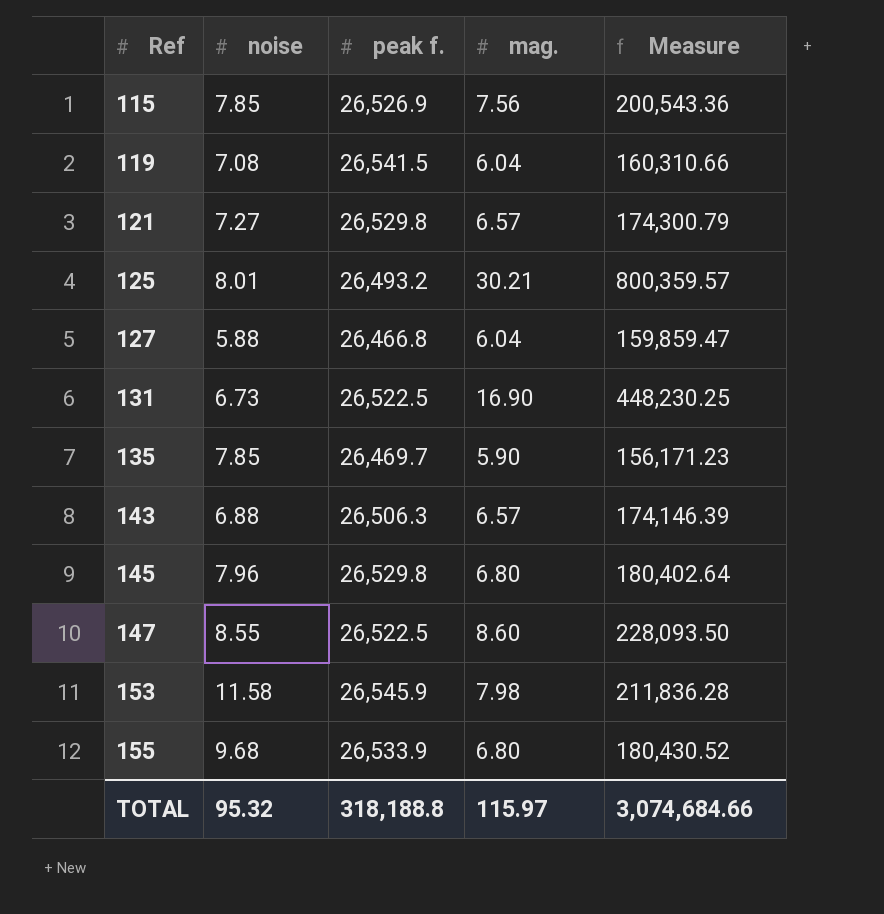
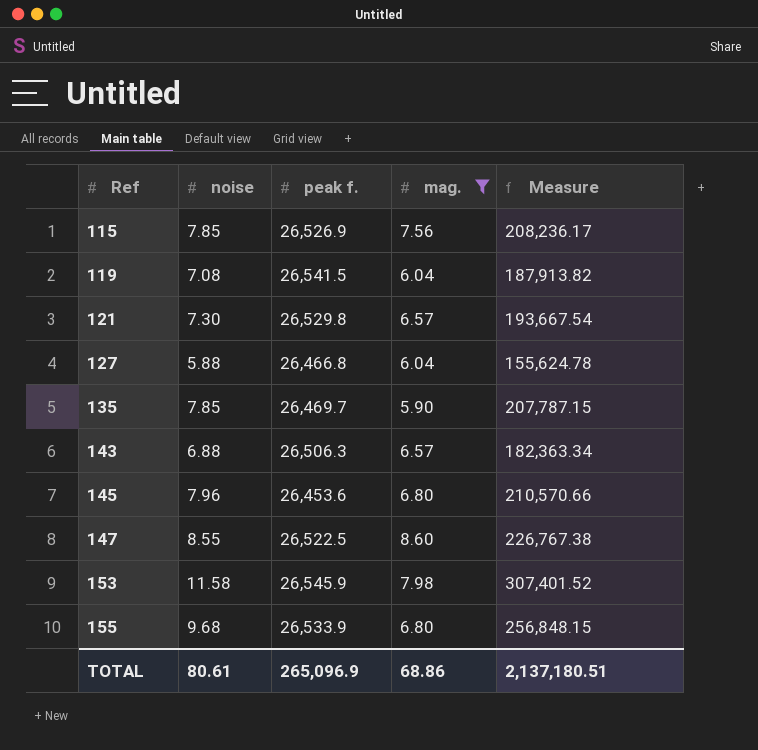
filter: none -> mag. <= 8.60
column Measure | formula: [peak f.] * [mag.] -> [noise] * [peak f.]
121 | noise: 7.27 -> 7.30
145 | peak f.: 26,529.8 -> 26,453.6
TOTAL | noise: 95.32 -> 80.61
TOTAL | peak f.: 318,188.8 -> 265,096.9
TOTAL | mag.: 115.97 -> 68.86
TOTAL | Measure: 3,074,684.66 -> 2,137,180.51

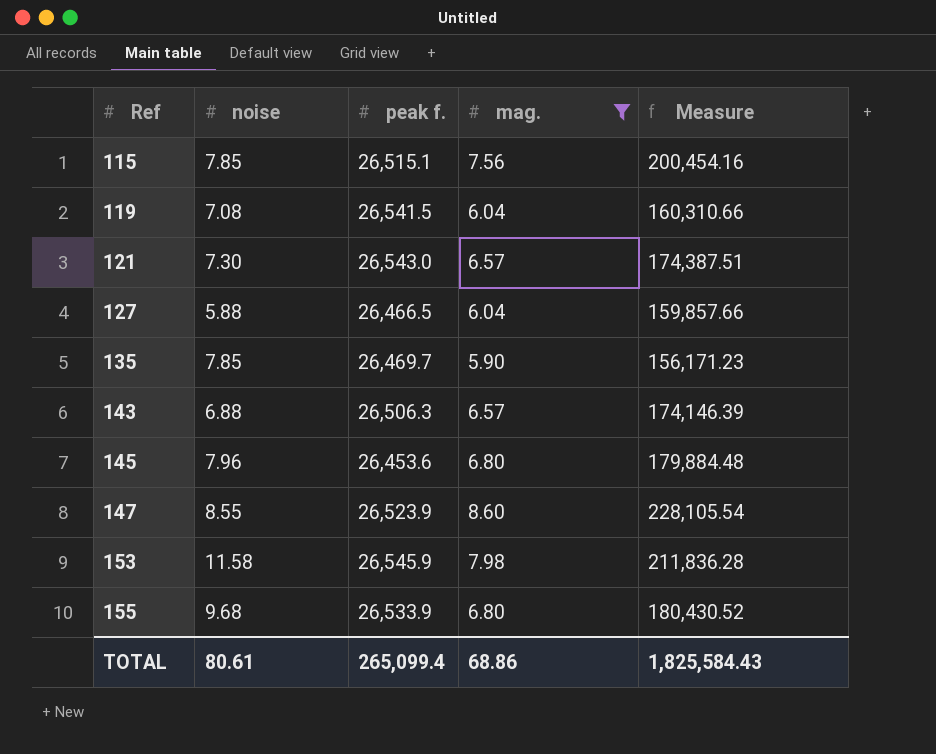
column Measure | formula: [noise] * [peak f.] -> [peak f.] * [mag.]
115 | peak f.: 26,526.9 -> 26,515.1
121 | peak f.: 26,529.8 -> 26,543.0
127 | peak f.: 26,466.8 -> 26,466.5
147 | peak f.: 26,522.5 -> 26,523.9
TOTAL | peak f.: 265,096.9 -> 265,099.4
TOTAL | Measure: 2,137,180.51 -> 1,825,584.43

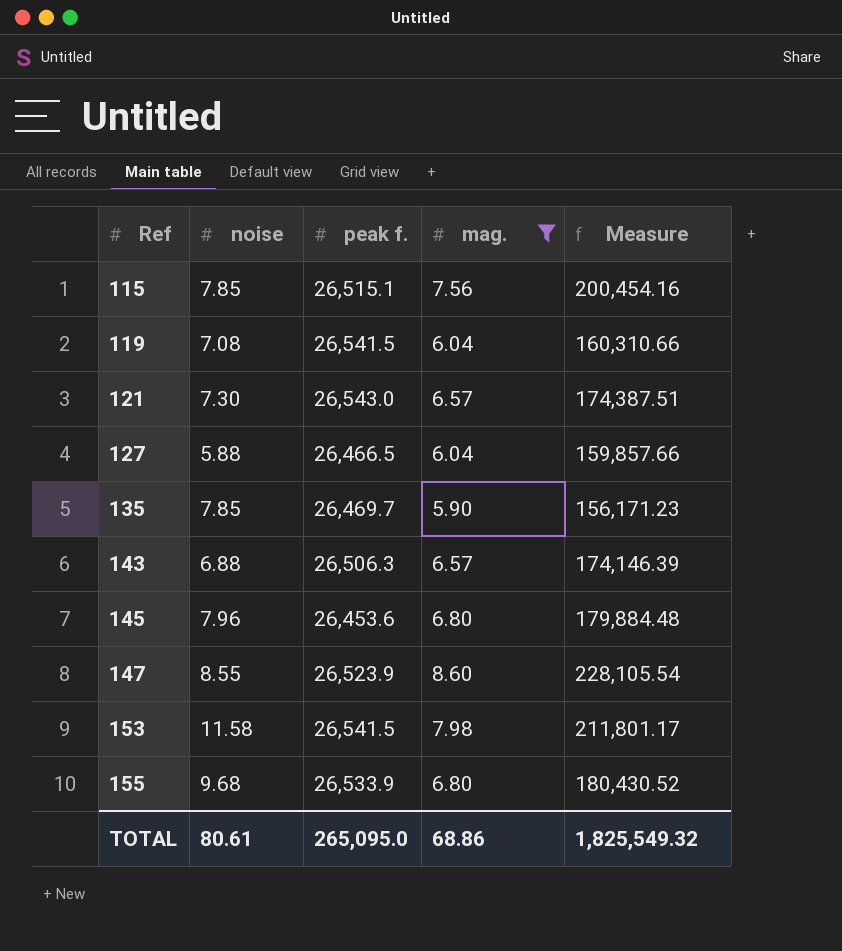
153 | peak f.: 26,545.9 -> 26,541.5
153 | Measure: 211,836.28 -> 211,801.17
TOTAL | peak f.: 265,099.4 -> 265,095.0
TOTAL | Measure: 1,825,584.43 -> 1,825,549.32

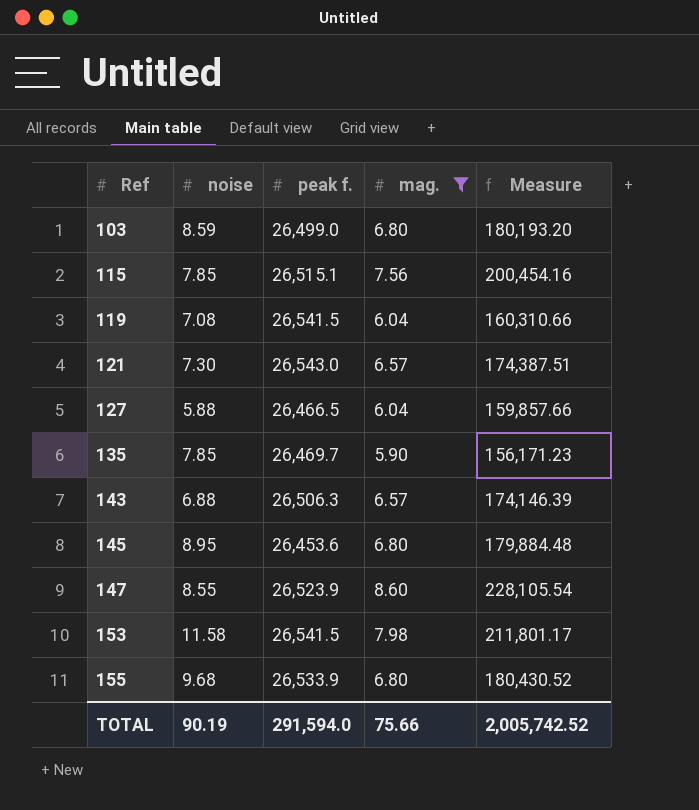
row 103: none -> 8.59 | 26,499.0 | 6.80 | 180,193.20
145 | noise: 7.96 -> 8.95
TOTAL | noise: 80.61 -> 90.19
TOTAL | peak f.: 265,095.0 -> 291,594.0
TOTAL | mag.: 68.86 -> 75.66
TOTAL | Measure: 1,825,549.32 -> 2,005,742.52

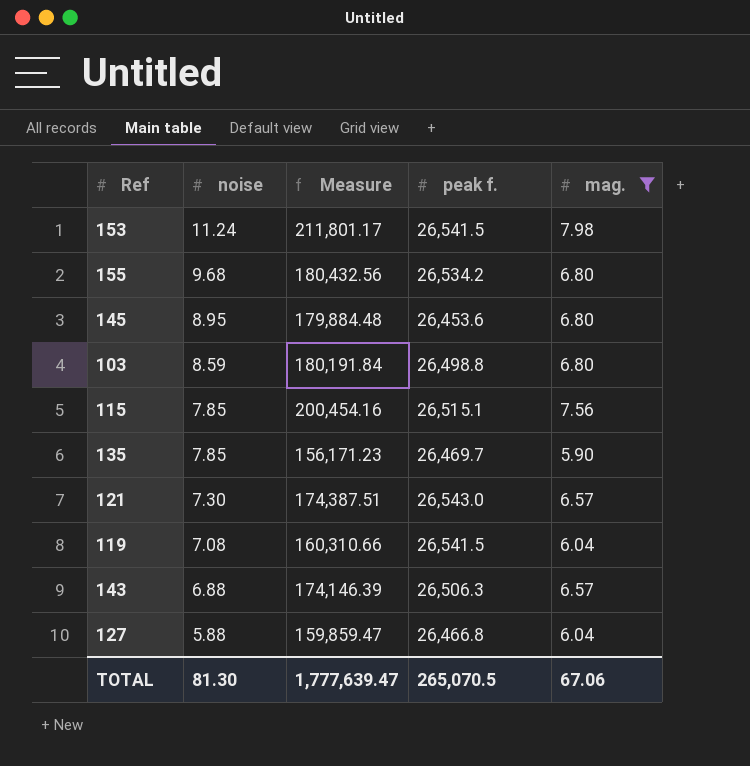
row order: Ref ascending -> noise descending
column Measure | position: 5 -> 3
row 147: 8.55 | 26,523.9 | 8.60 | 228,105.54 -> none
153 | noise: 11.58 -> 11.24
155 | Measure: 180,430.52 -> 180,432.56
155 | peak f.: 26,533.9 -> 26,534.2
103 | Measure: 180,193.20 -> 180,191.84
103 | peak f.: 26,499.0 -> 26,498.8
127 | Measure: 159,857.66 -> 159,859.47
127 | peak f.: 26,466.5 -> 26,466.8
TOTAL | noise: 90.19 -> 81.30
TOTAL | Measure: 2,005,742.52 -> 1,777,639.47
TOTAL | peak f.: 291,594.0 -> 265,070.5
TOTAL | mag.: 75.66 -> 67.06

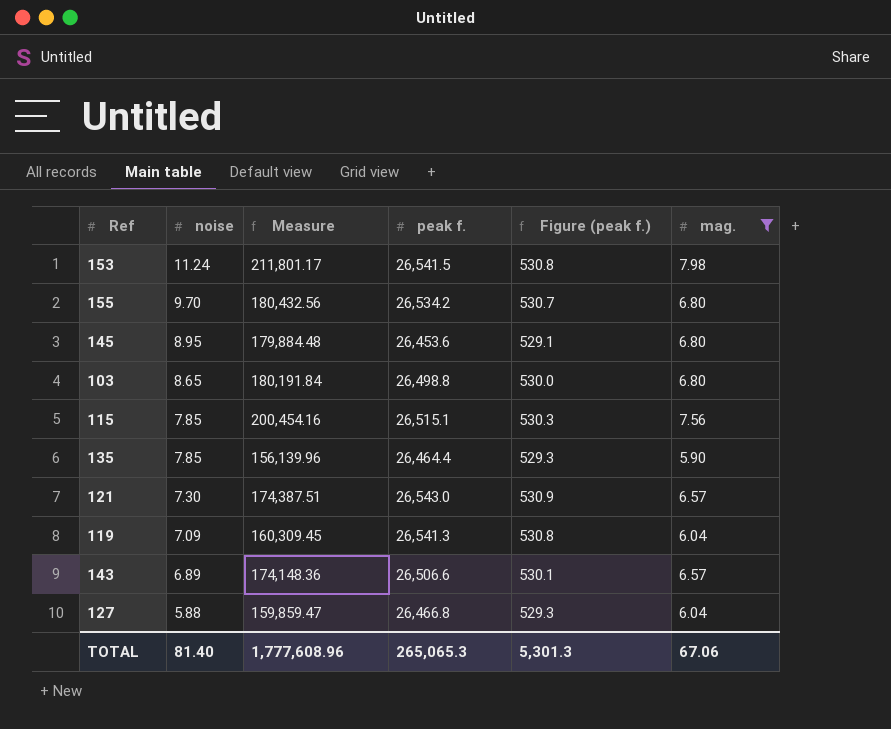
column Figure (peak f.) | formula: none -> [peak f.] * 0.02
155 | noise: 9.68 -> 9.70
103 | noise: 8.59 -> 8.65
135 | Measure: 156,171.23 -> 156,139.96
135 | peak f.: 26,469.7 -> 26,464.4
119 | noise: 7.08 -> 7.09
119 | Measure: 160,310.66 -> 160,309.45
119 | peak f.: 26,541.5 -> 26,541.3
143 | noise: 6.88 -> 6.89
143 | Measure: 174,146.39 -> 174,148.36
143 | peak f.: 26,506.3 -> 26,506.6
TOTAL | noise: 81.30 -> 81.40
TOTAL | Measure: 1,777,639.47 -> 1,777,608.96
TOTAL | peak f.: 265,070.5 -> 265,065.3

